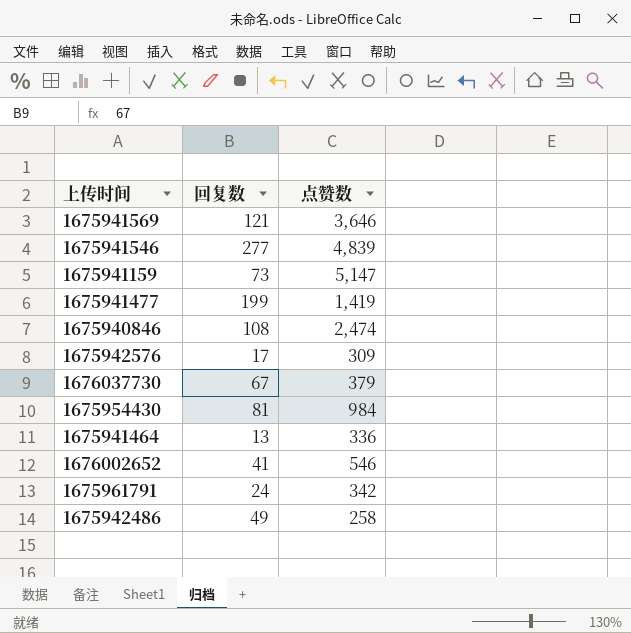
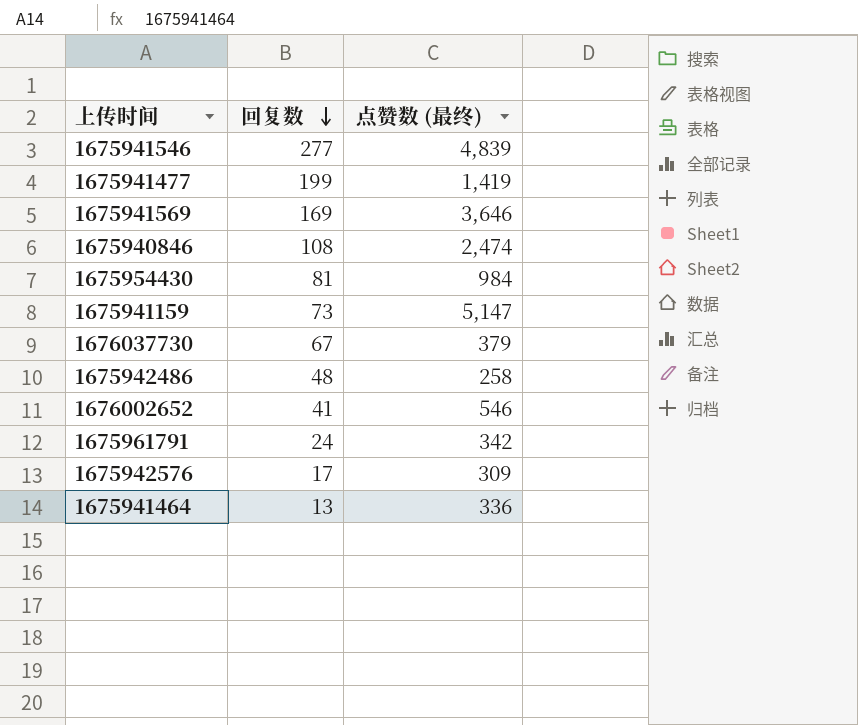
row order: none -> 回复数 descending
column name: 点赞数 -> 点赞数 (最终)
1675941569 | 回复数: 121 -> 169
1675942486 | 回复数: 49 -> 48

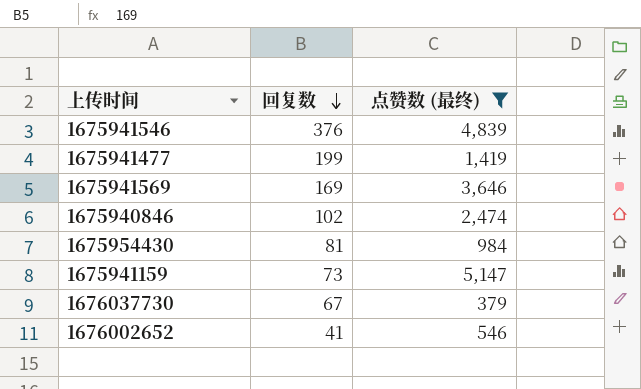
filter: none -> 点赞数 (最终) >= 379
1675941546 | 回复数: 277 -> 376
1675940846 | 回复数: 108 -> 102

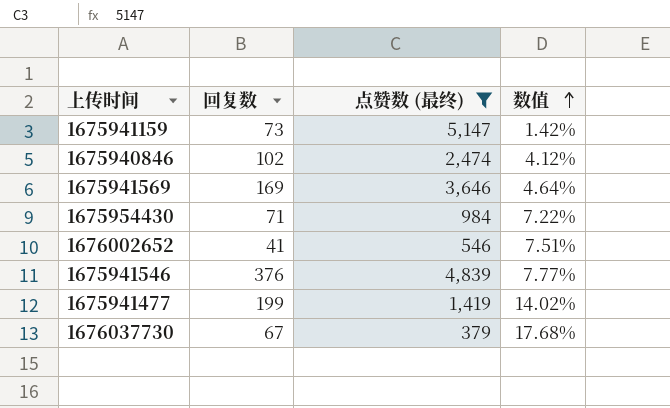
row order: 回复数 descending -> 数值 ascending
column 数值 | formula: none -> [回复数] / [点赞数 (最终)]
1675954430 | 回复数: 81 -> 71

